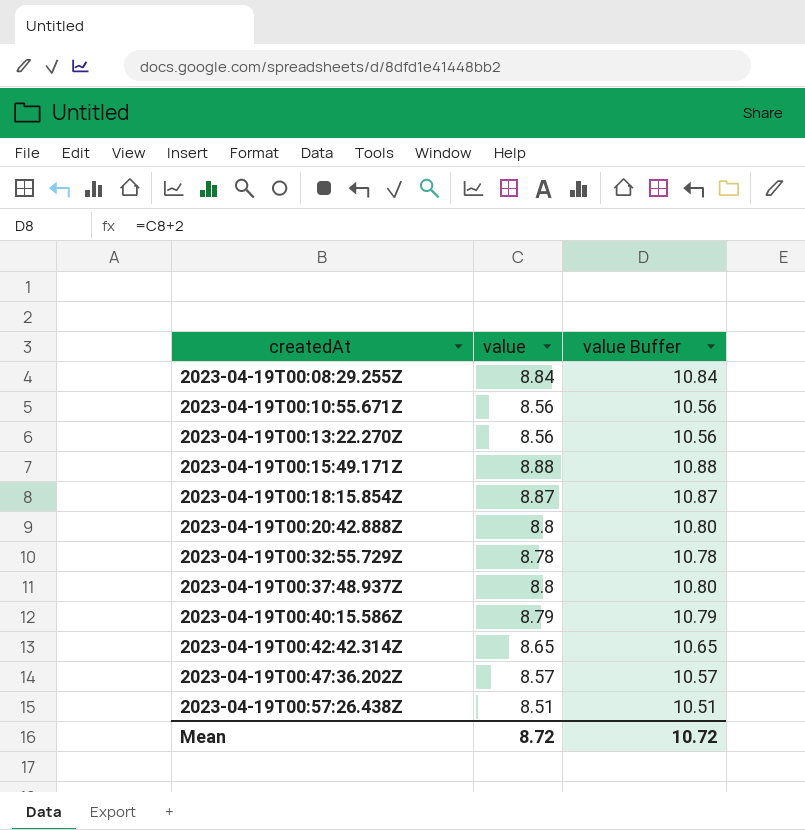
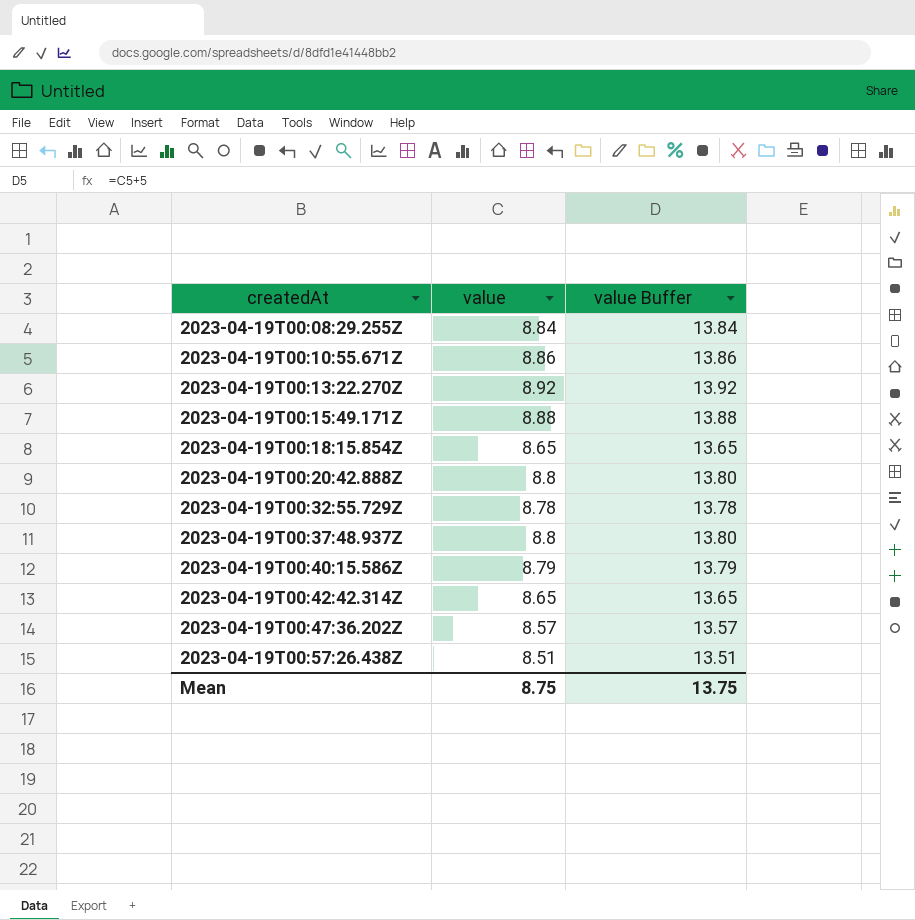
column value Buffer | formula: [value] + 2 -> [value] + 5
2023-04-19T00:10:55.671Z | value: 8.56 -> 8.86
2023-04-19T00:13:22.270Z | value: 8.56 -> 8.92
2023-04-19T00:18:15.854Z | value: 8.87 -> 8.65
Mean | value: 8.72 -> 8.75
Mean | value Buffer: 10.72 -> 13.75

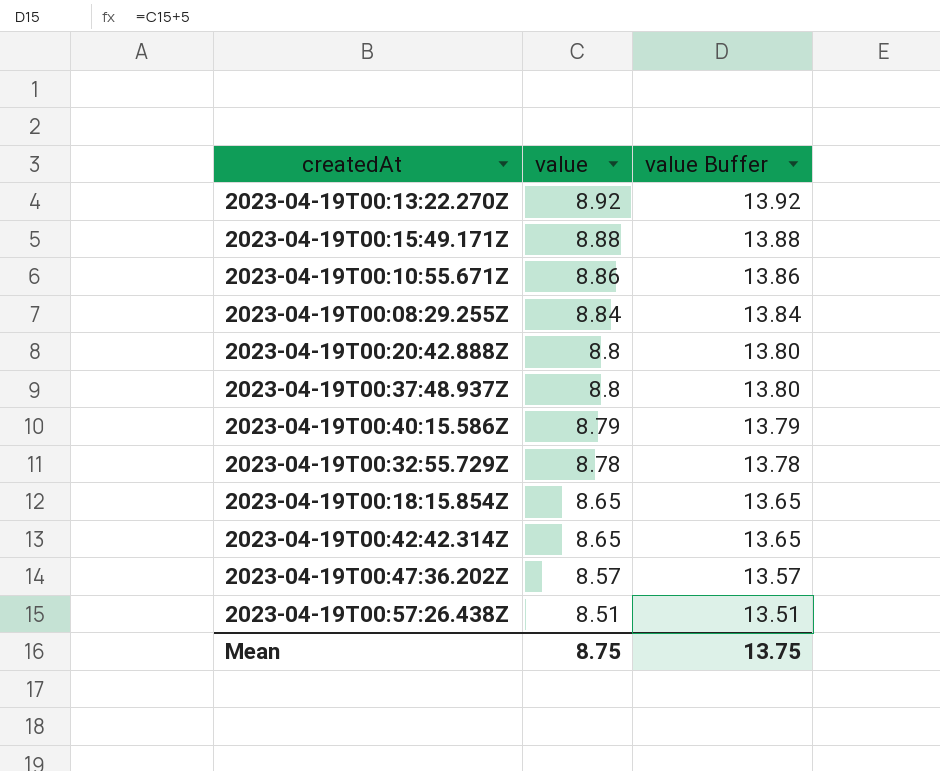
row order: createdAt ascending -> value descending

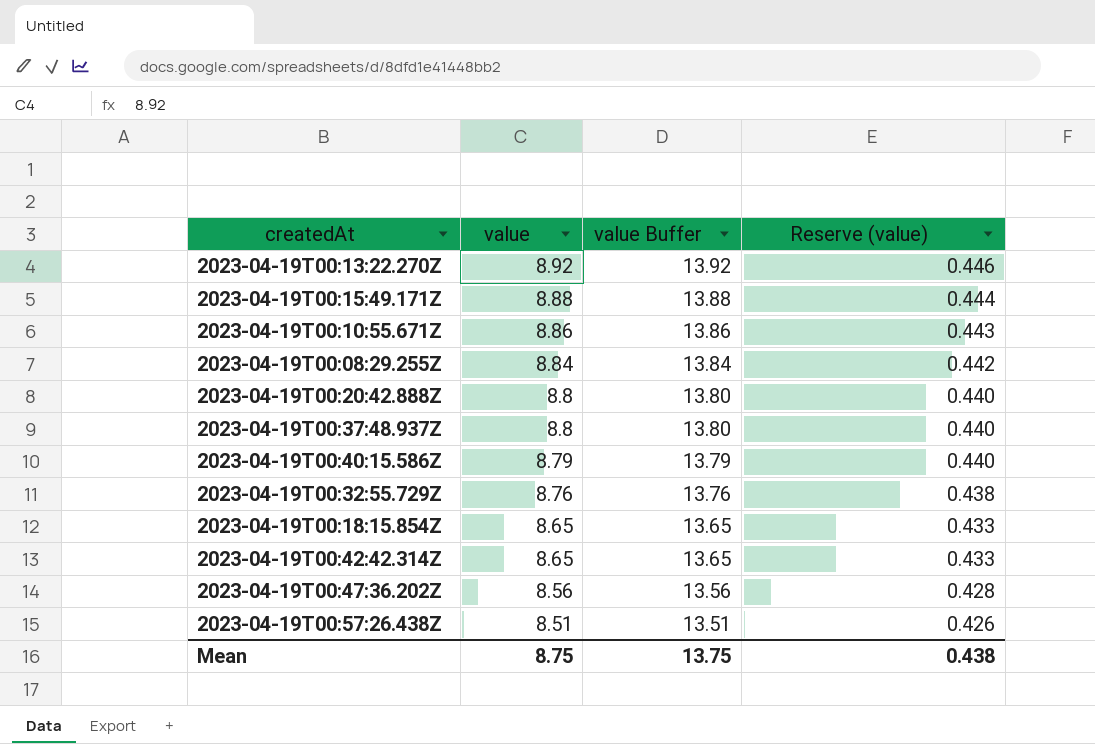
column Reserve (value) | formula: none -> [value] * 0.05
2023-04-19T00:32:55.729Z | value: 8.78 -> 8.76
2023-04-19T00:32:55.729Z | value Buffer: 13.78 -> 13.76
2023-04-19T00:47:36.202Z | value: 8.57 -> 8.56
2023-04-19T00:47:36.202Z | value Buffer: 13.57 -> 13.56

